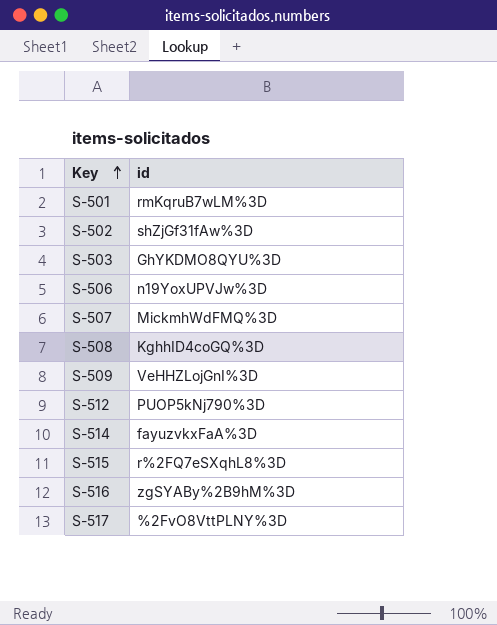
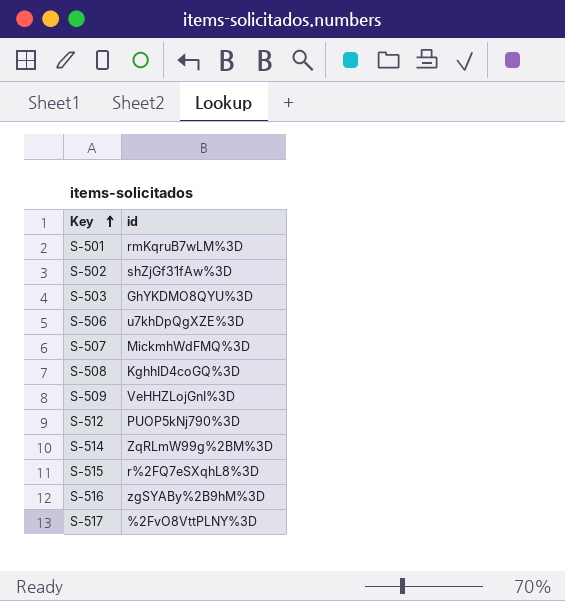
S-506 | id: n19YoxUPVJw%3D -> u7khDpQgXZE%3D
S-514 | id: fayuzvkxFaA%3D -> ZqRLmW99g%2BM%3D

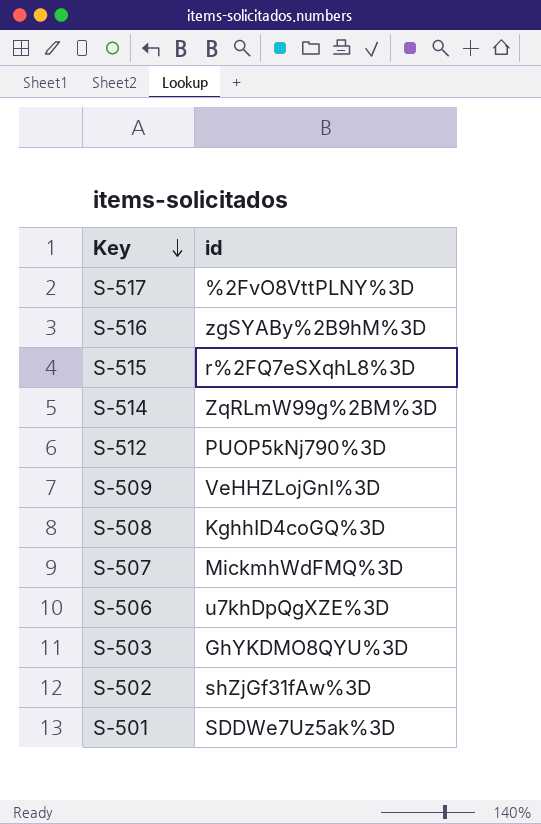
row order: Key ascending -> Key descending
S-501 | id: rmKqruB7wLM%3D -> SDDWe7Uz5ak%3D

